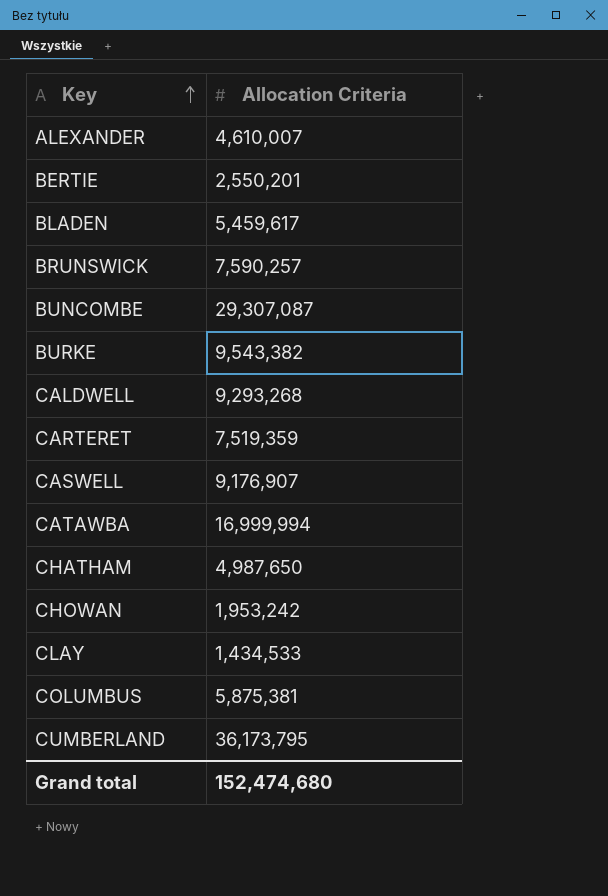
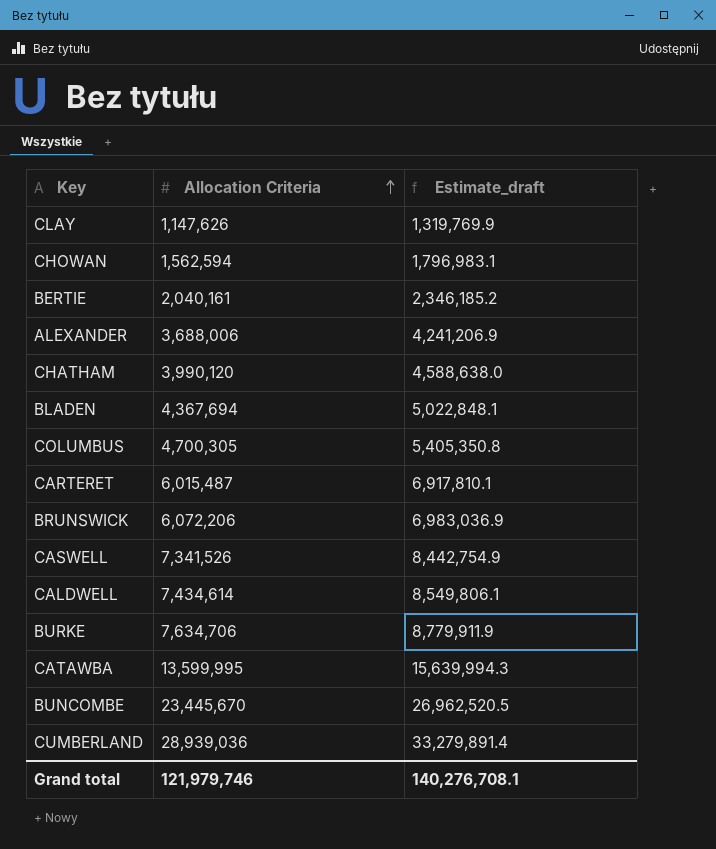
row order: Key ascending -> Allocation Criteria ascending
column Estimate_draft | formula: none -> [Allocation Criteria] * 1.15
CLAY | Allocation Criteria: 1,434,533 -> 1,147,626
CHOWAN | Allocation Criteria: 1,953,242 -> 1,562,594
BERTIE | Allocation Criteria: 2,550,201 -> 2,040,161
ALEXANDER | Allocation Criteria: 4,610,007 -> 3,688,006
CHATHAM | Allocation Criteria: 4,987,650 -> 3,990,120
BLADEN | Allocation Criteria: 5,459,617 -> 4,367,694
COLUMBUS | Allocation Criteria: 5,875,381 -> 4,700,305
CARTERET | Allocation Criteria: 7,519,359 -> 6,015,487
BRUNSWICK | Allocation Criteria: 7,590,257 -> 6,072,206
CASWELL | Allocation Criteria: 9,176,907 -> 7,341,526
CALDWELL | Allocation Criteria: 9,293,268 -> 7,434,614
BURKE | Allocation Criteria: 9,543,382 -> 7,634,706
CATAWBA | Allocation Criteria: 16,999,994 -> 13,599,995
BUNCOMBE | Allocation Criteria: 29,307,087 -> 23,445,670
CUMBERLAND | Allocation Criteria: 36,173,795 -> 28,939,036
Grand total | Allocation Criteria: 152,474,680 -> 121,979,746

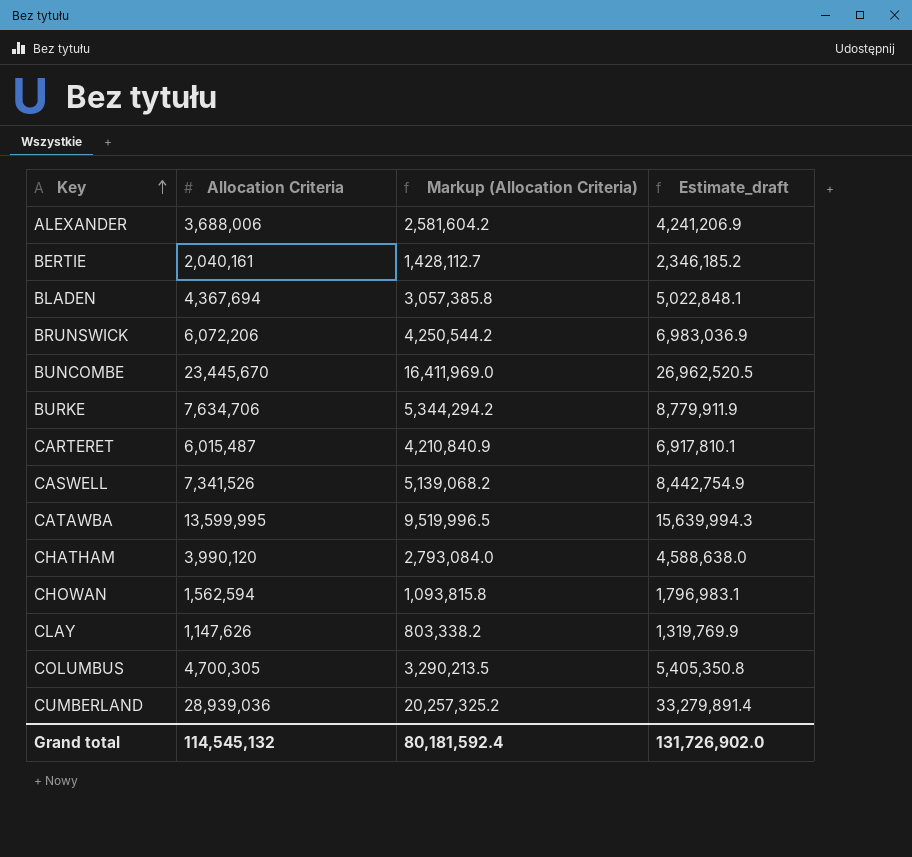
row order: Allocation Criteria ascending -> Key ascending
column Markup (Allocation Criteria) | formula: none -> [Allocation Criteria] * 0.7
row CALDWELL: 7,434,614 | 8,549,806.1 -> none
Grand total | Allocation Criteria: 121,979,746 -> 114,545,132
Grand total | Estimate_draft: 140,276,708.1 -> 131,726,902.0

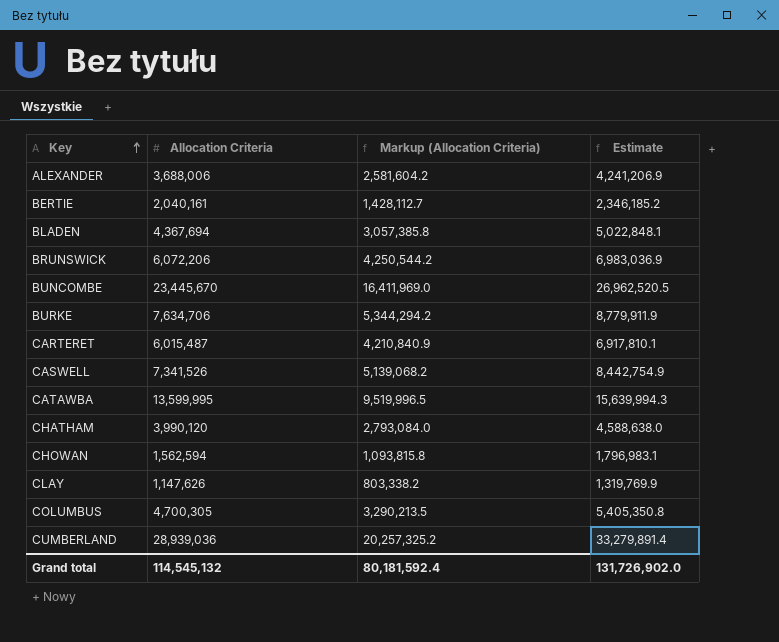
column name: Estimate_draft -> Estimate

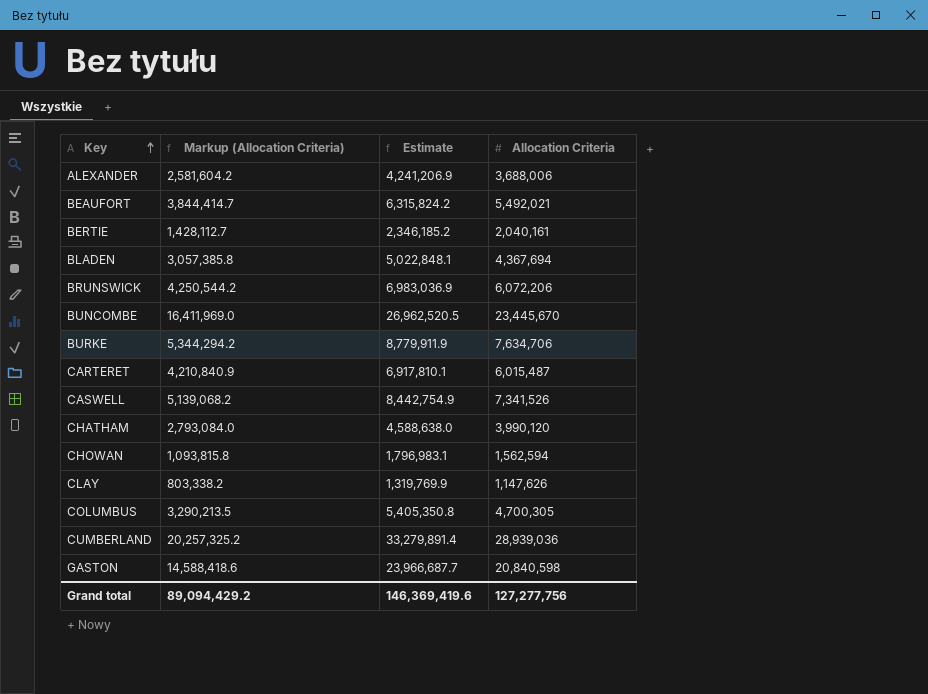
column Allocation Criteria | position: 2 -> 4
row CATAWBA: 13,599,995 | 9,519,996.5 | 15,639,994.3 -> none
row BEAUFORT: none -> 3,844,414.7 | 6,315,824.2 | 5,492,021
row GASTON: none -> 14,588,418.6 | 23,966,687.7 | 20,840,598
Grand total | Markup (Allocation Criteria): 80,181,592.4 -> 89,094,429.2
Grand total | Estimate: 131,726,902.0 -> 146,369,419.6
Grand total | Allocation Criteria: 114,545,132 -> 127,277,756

